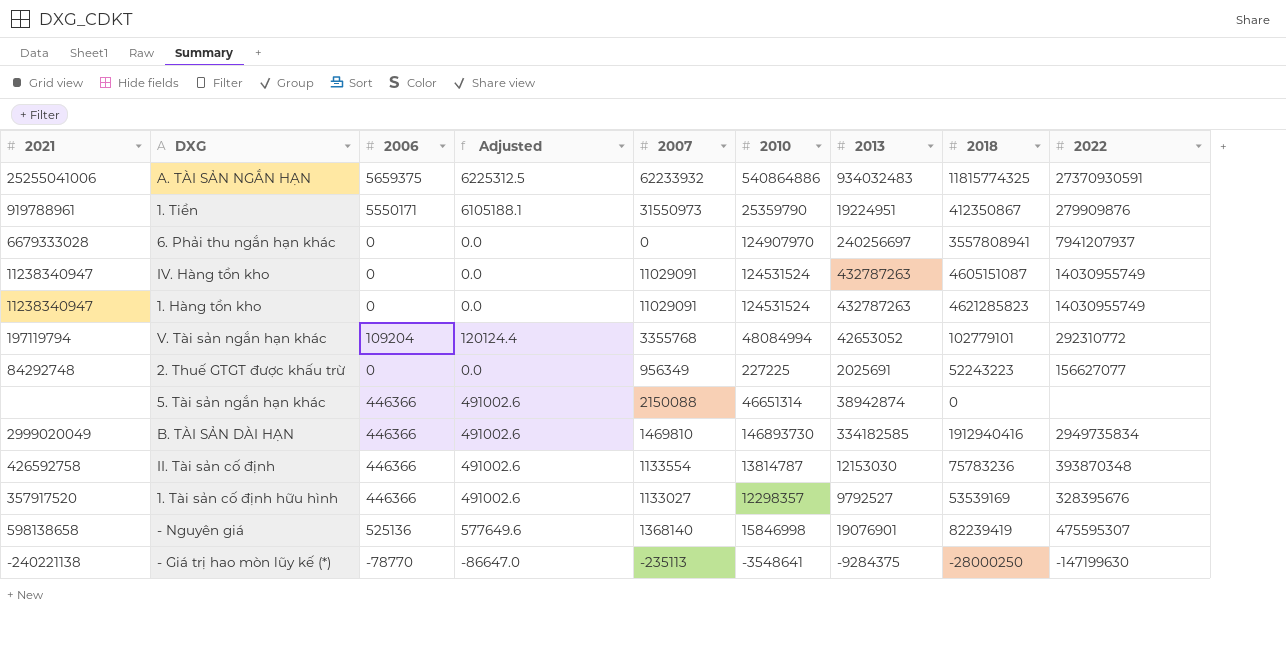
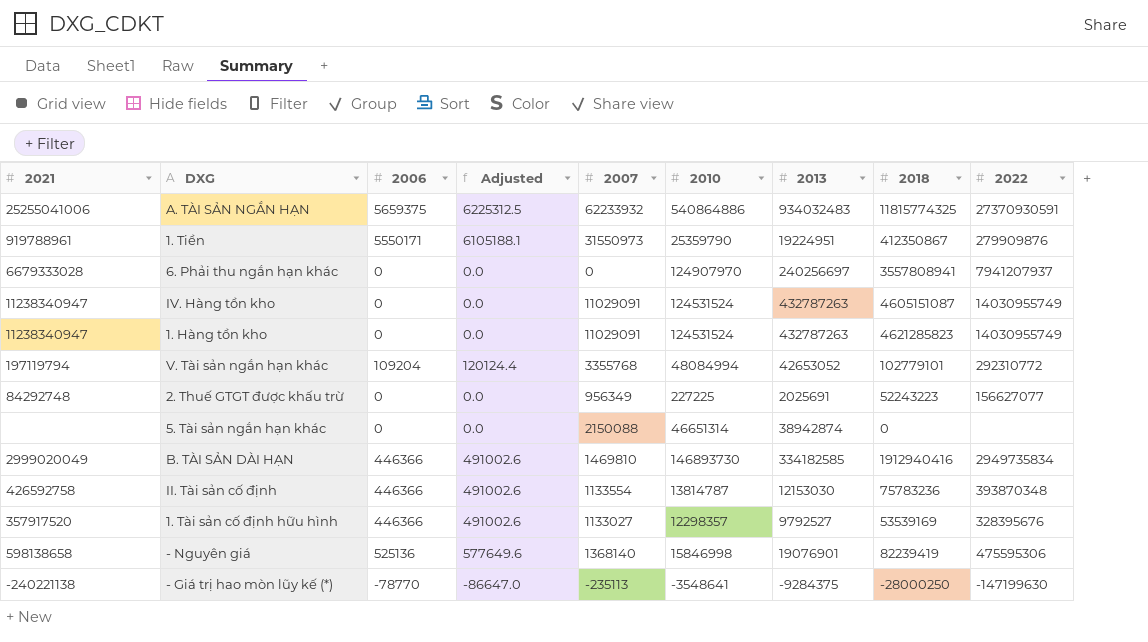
5. Tài sản ngắn hạn khác | 2006: 446366 -> 0
5. Tài sản ngắn hạn khác | Adjusted: 491002.6 -> 0.0
- Nguyên giá | 2022: 475595307 -> 475595306

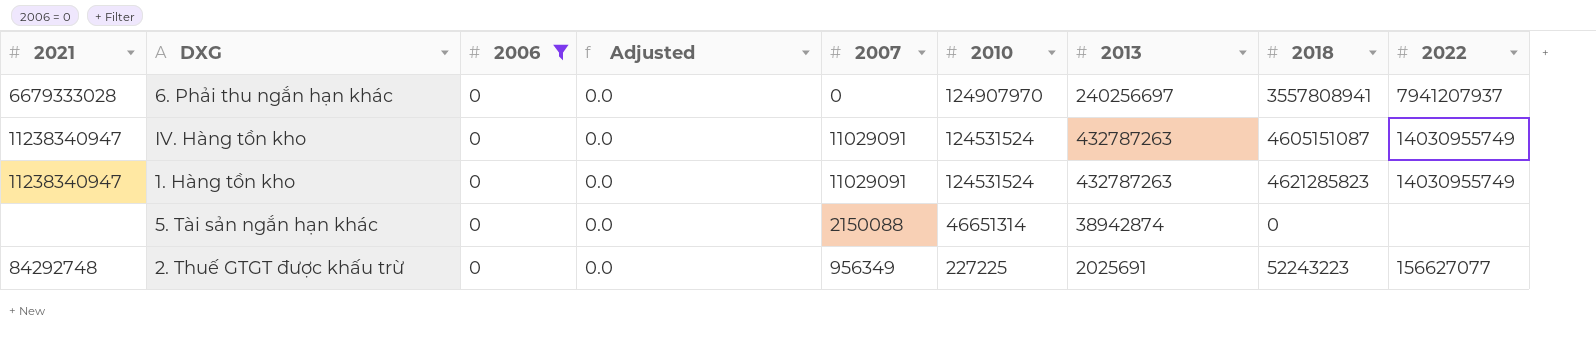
filter: none -> 2006 = 0
row order: none -> 2010 descending

